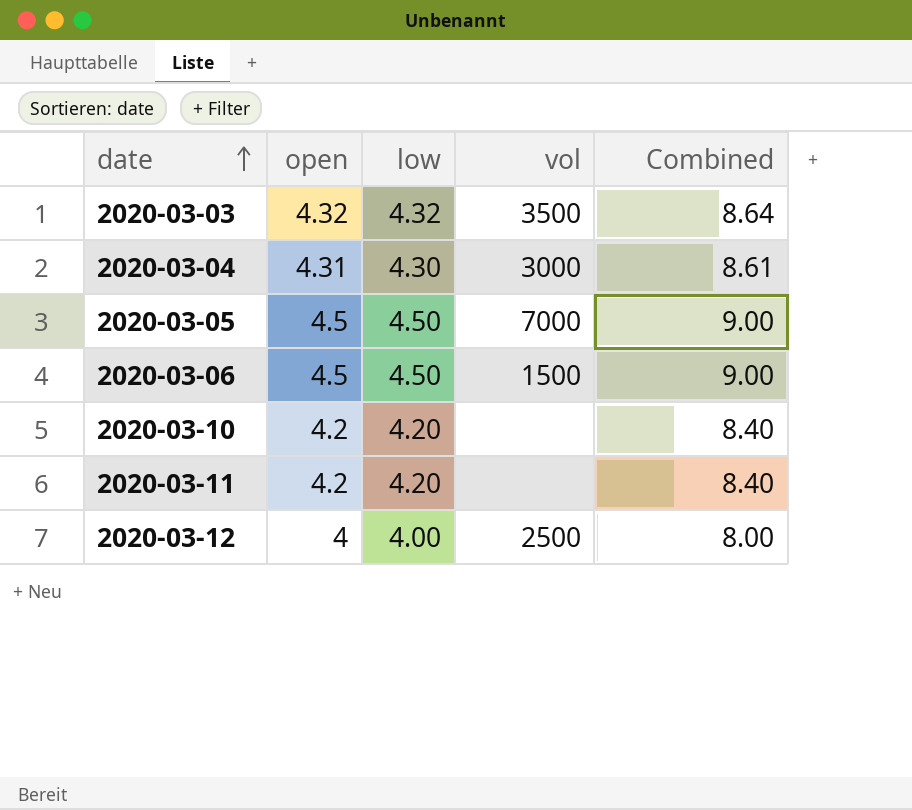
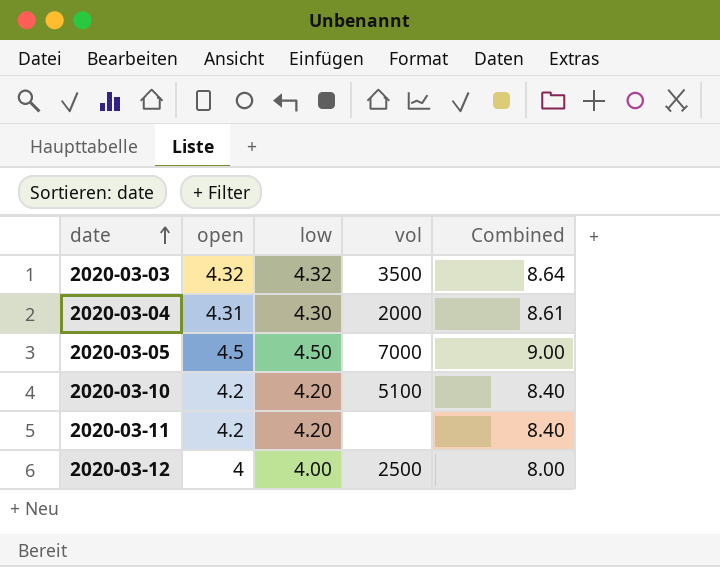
row 2020-03-06: 4.5 | 4.50 | 1500 | 9.00 -> none
2020-03-04 | vol: 3000 -> 2000
2020-03-10 | vol: none -> 5100

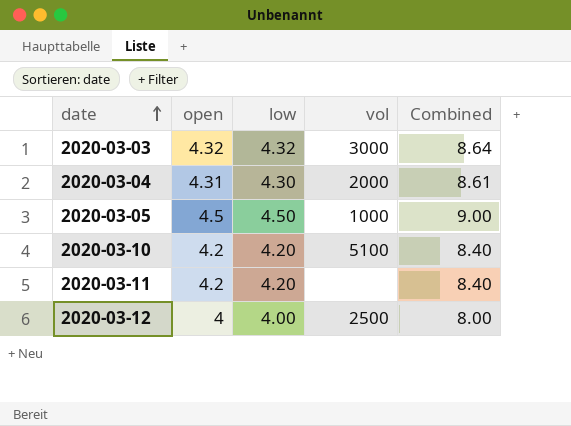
2020-03-03 | vol: 3500 -> 3000
2020-03-05 | vol: 7000 -> 1000

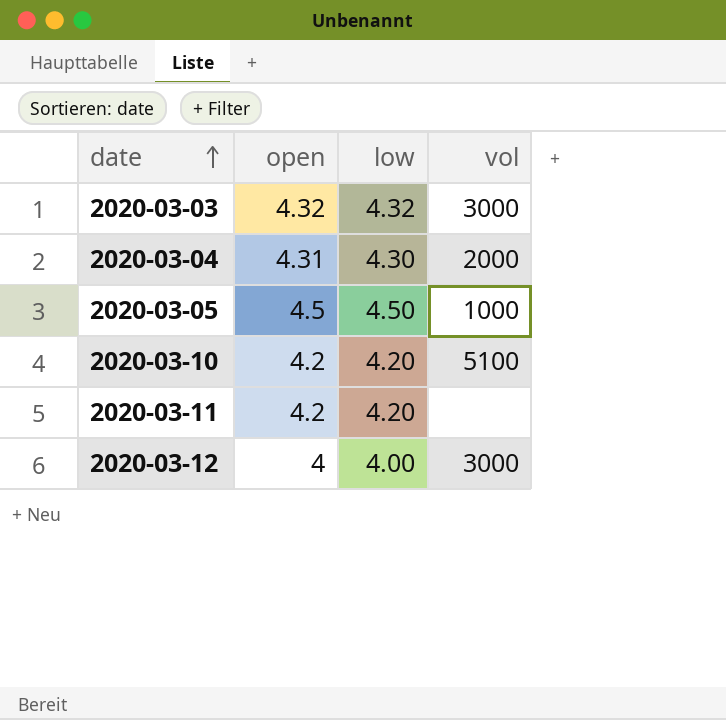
column Combined | formula: [open] + [low] -> none
2020-03-12 | vol: 2500 -> 3000

